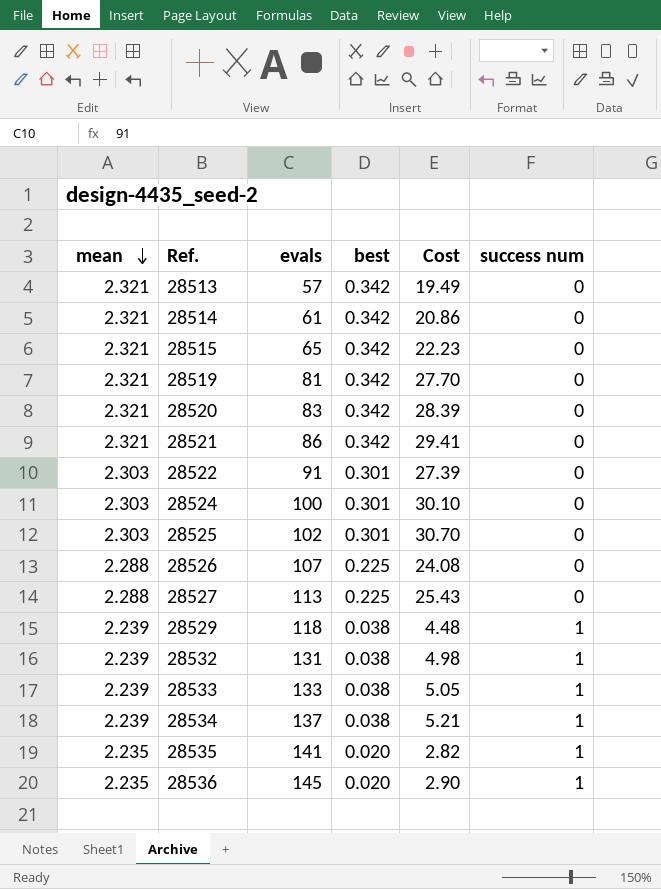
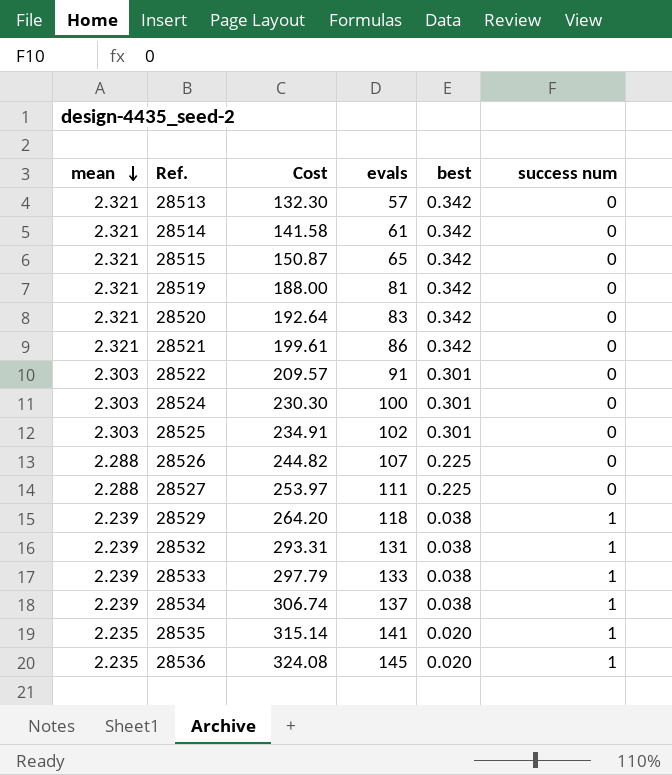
column Cost | formula: [evals] * [best] -> [mean] * [evals]
column Cost | position: 5 -> 3
28527 | evals: 113 -> 111

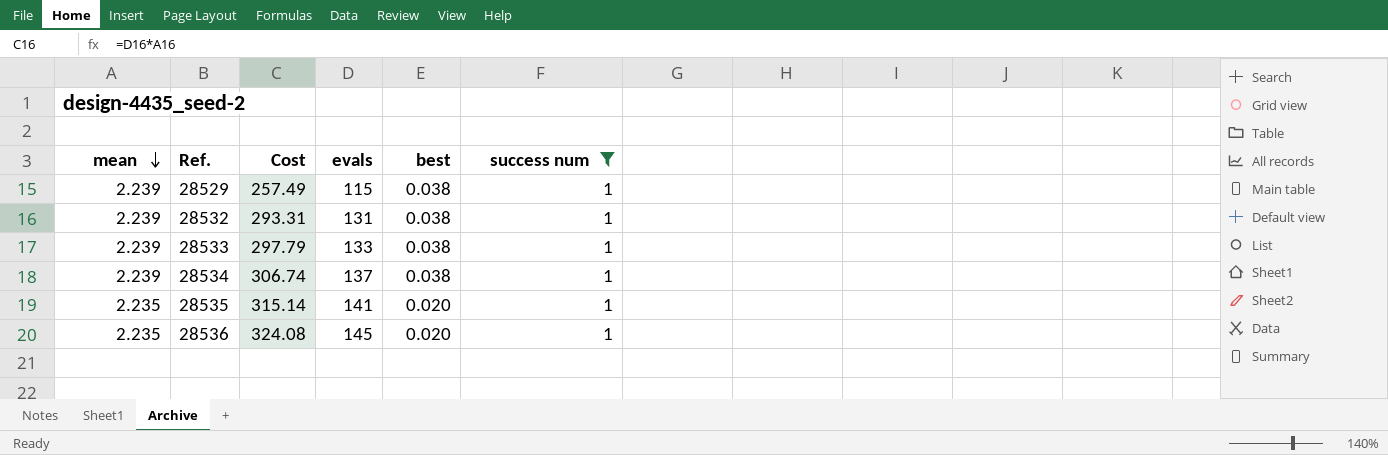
filter: none -> success num = 1
28529 | Cost: 264.20 -> 257.49
28529 | evals: 118 -> 115

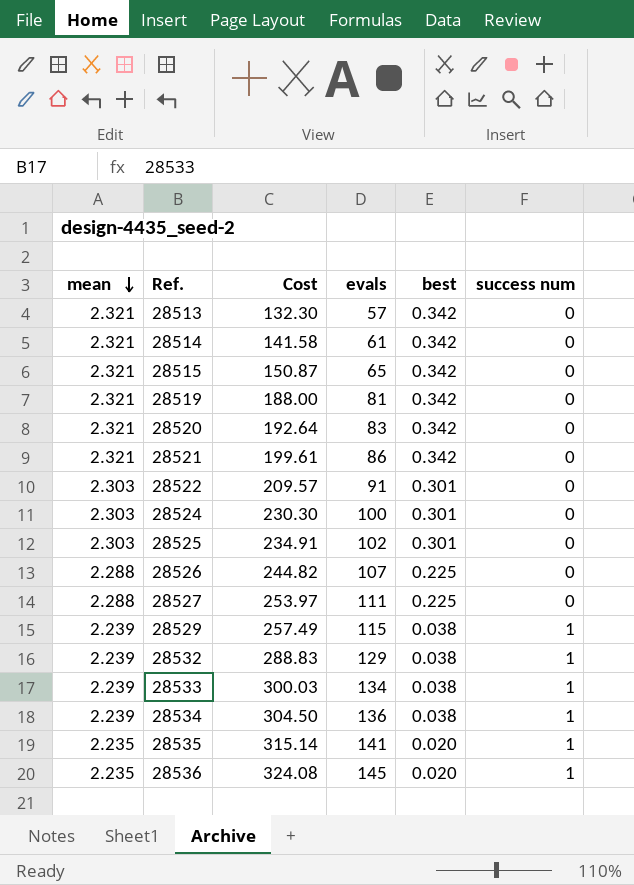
filter: success num = 1 -> none
28532 | Cost: 293.31 -> 288.83
28532 | evals: 131 -> 129
28533 | Cost: 297.79 -> 300.03
28533 | evals: 133 -> 134
28534 | Cost: 306.74 -> 304.50
28534 | evals: 137 -> 136

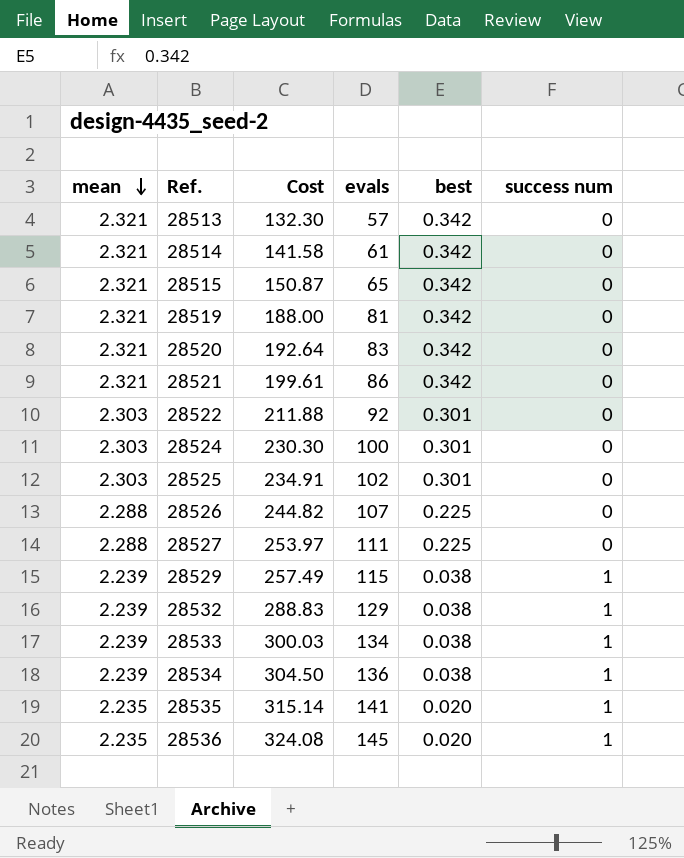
28522 | Cost: 209.57 -> 211.88
28522 | evals: 91 -> 92

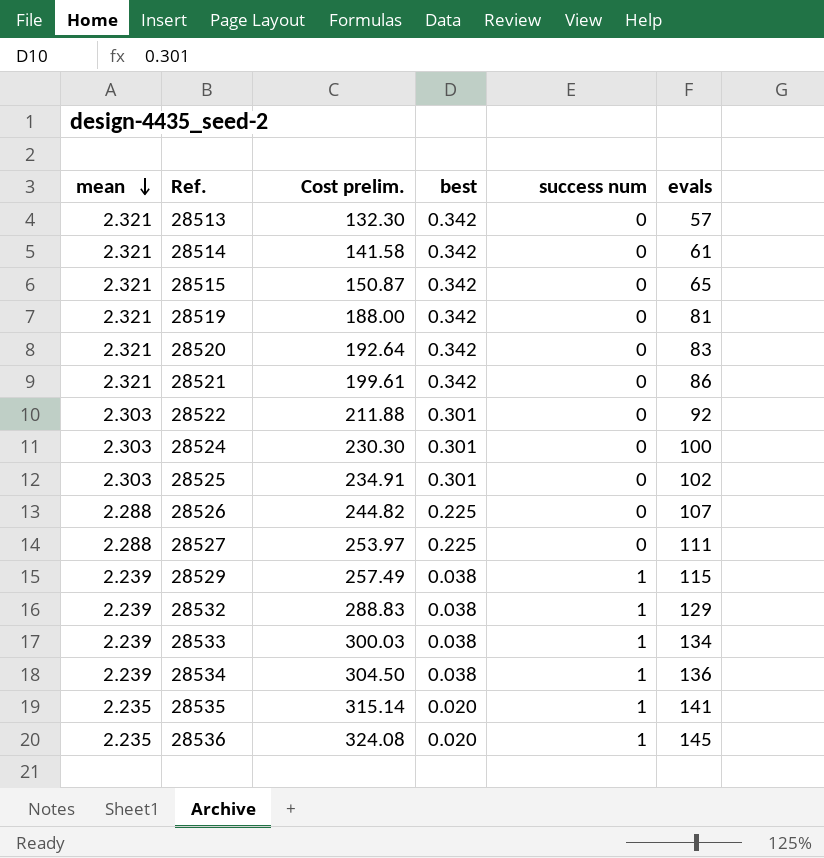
column name: Cost -> Cost prelim.
column evals | position: 4 -> 6

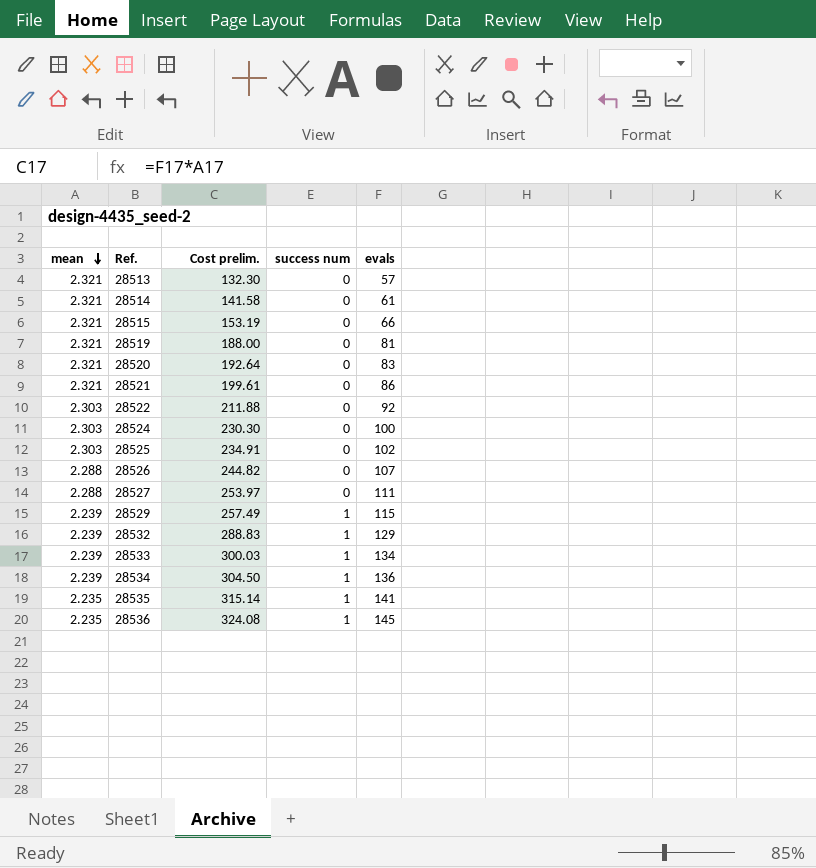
column best | position: 4 -> none
28515 | Cost prelim.: 150.87 -> 153.19
28515 | evals: 65 -> 66

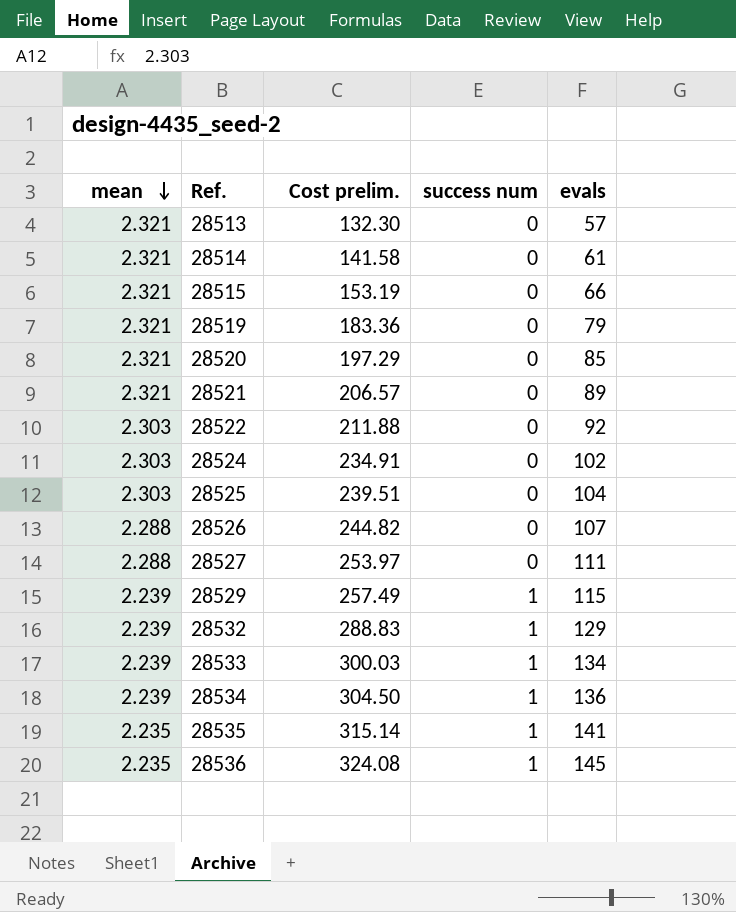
28519 | Cost prelim.: 188.00 -> 183.36
28519 | evals: 81 -> 79
28520 | Cost prelim.: 192.64 -> 197.29
28520 | evals: 83 -> 85
28521 | Cost prelim.: 199.61 -> 206.57
28521 | evals: 86 -> 89
28524 | Cost prelim.: 230.30 -> 234.91
28524 | evals: 100 -> 102
28525 | Cost prelim.: 234.91 -> 239.51
28525 | evals: 102 -> 104

